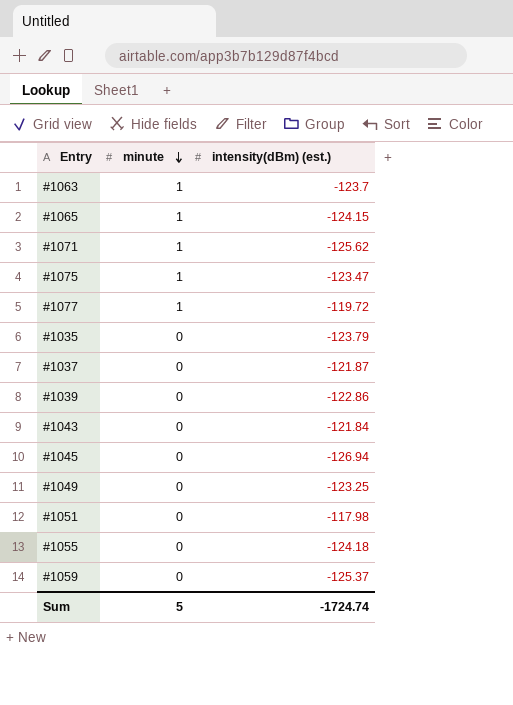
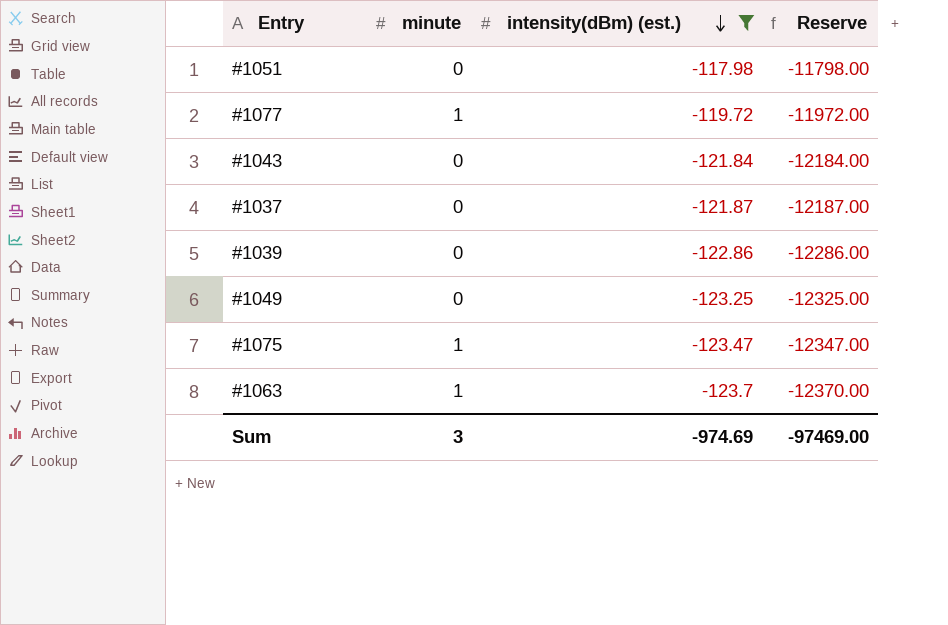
filter: none -> intensity(dBm) (est.) >= -123.7
row order: minute descending -> intensity(dBm) (est.) descending
column Reserve | formula: none -> [intensity(dBm) (est.)] * 100
Sum | minute: 5 -> 3
Sum | intensity(dBm) (est.): -1724.74 -> -974.69

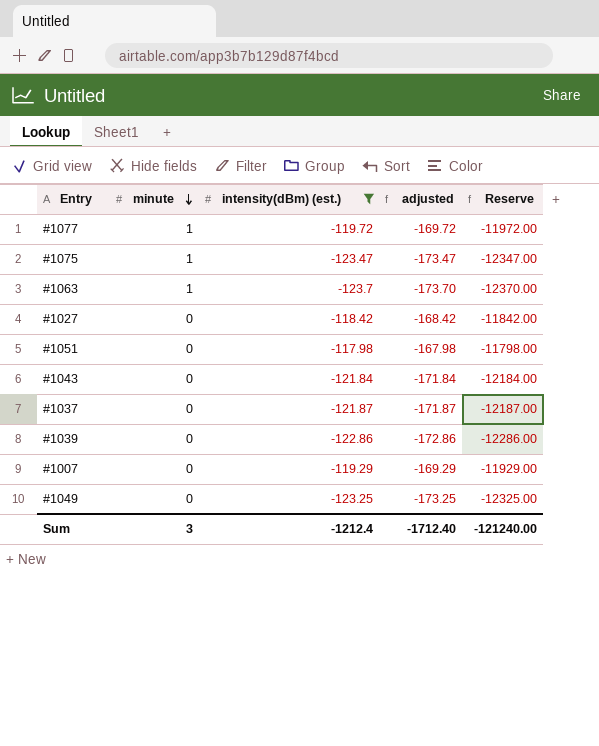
row order: intensity(dBm) (est.) descending -> minute descending
column adjusted | formula: none -> [intensity(dBm) (est.)] - 50
row #1027: none -> 0 | -118.42 | -168.42 | -11842.00
row #1007: none -> 0 | -119.29 | -169.29 | -11929.00
Sum | intensity(dBm) (est.): -974.69 -> -1212.4
Sum | Reserve: -97469.00 -> -121240.00

